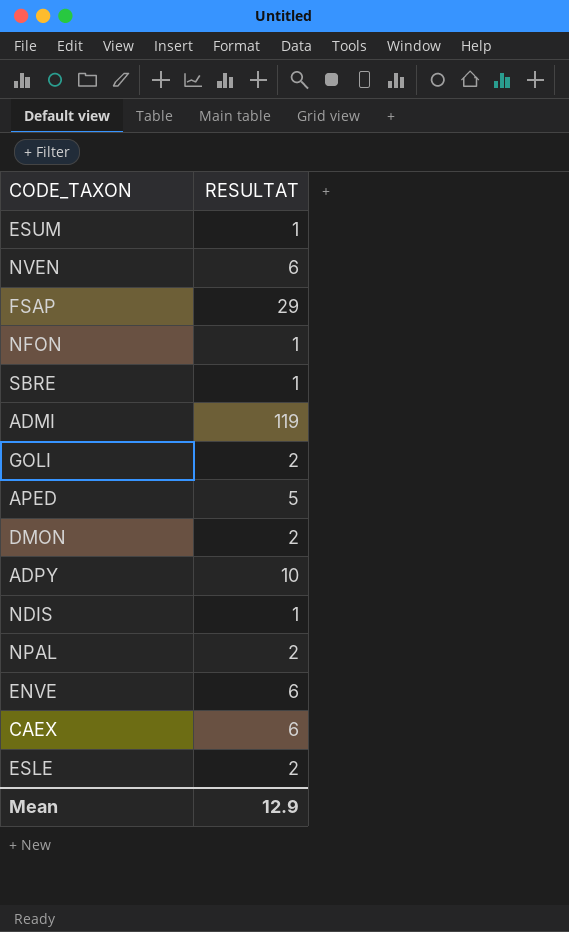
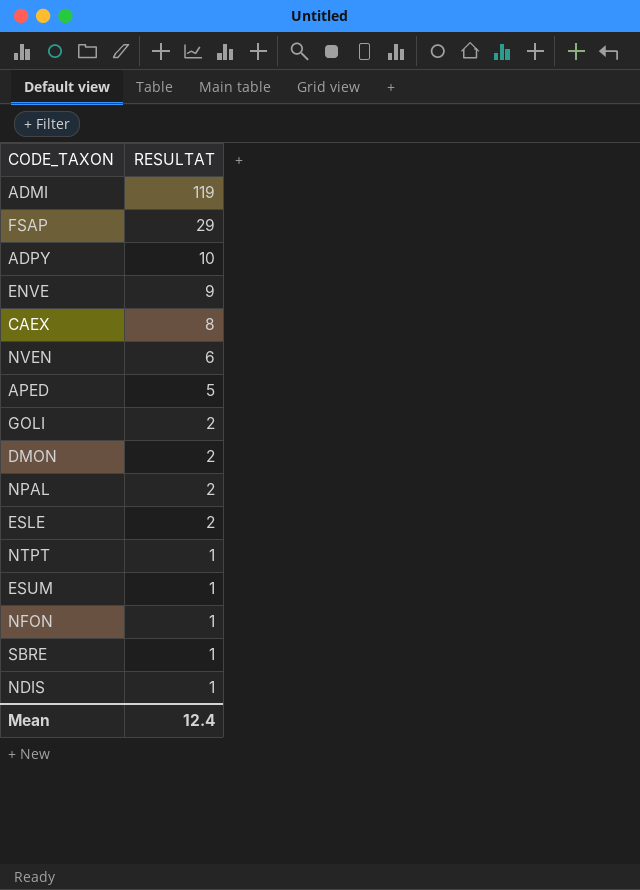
row order: none -> RESULTAT descending
ENVE | RESULTAT: 6 -> 9
CAEX | RESULTAT: 6 -> 8
row NTPT: none -> 1
Mean | RESULTAT: 12.9 -> 12.4

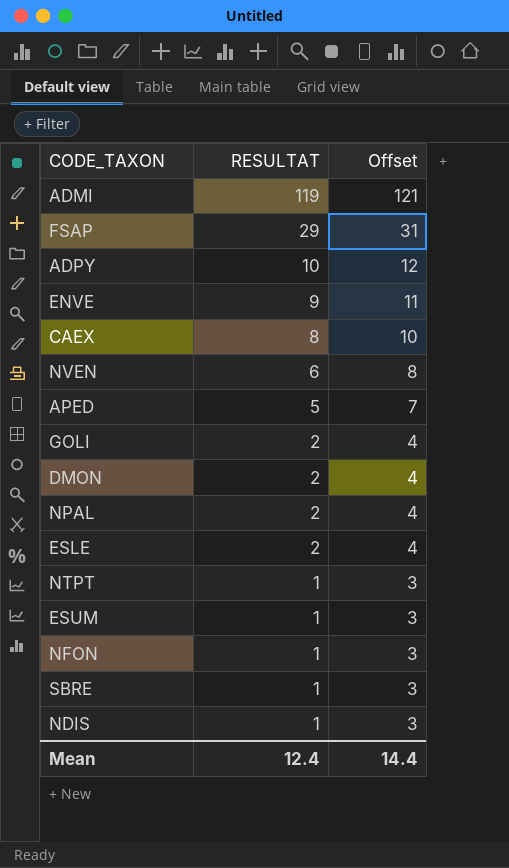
column Offset | formula: none -> [RESULTAT] + 2

